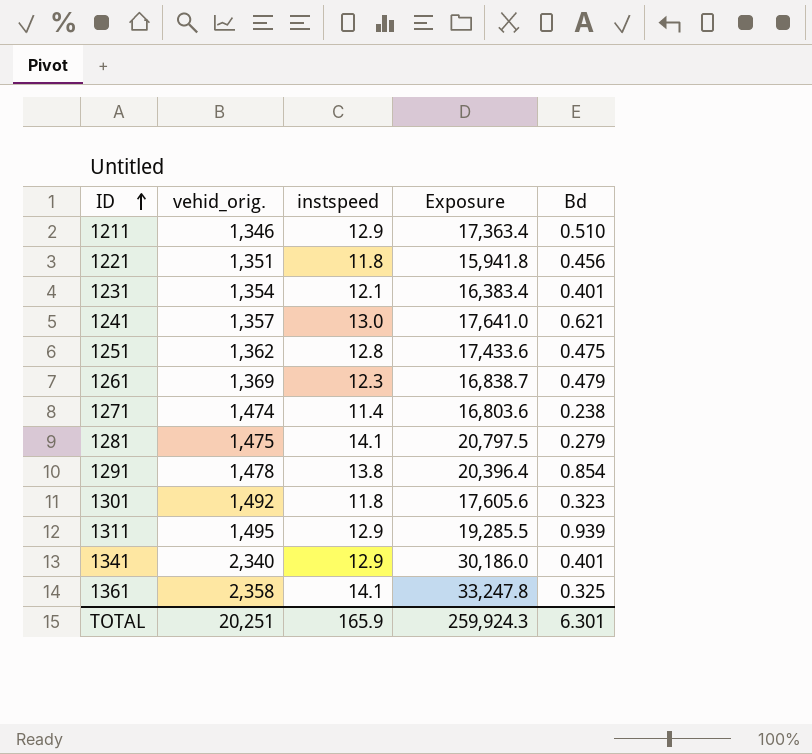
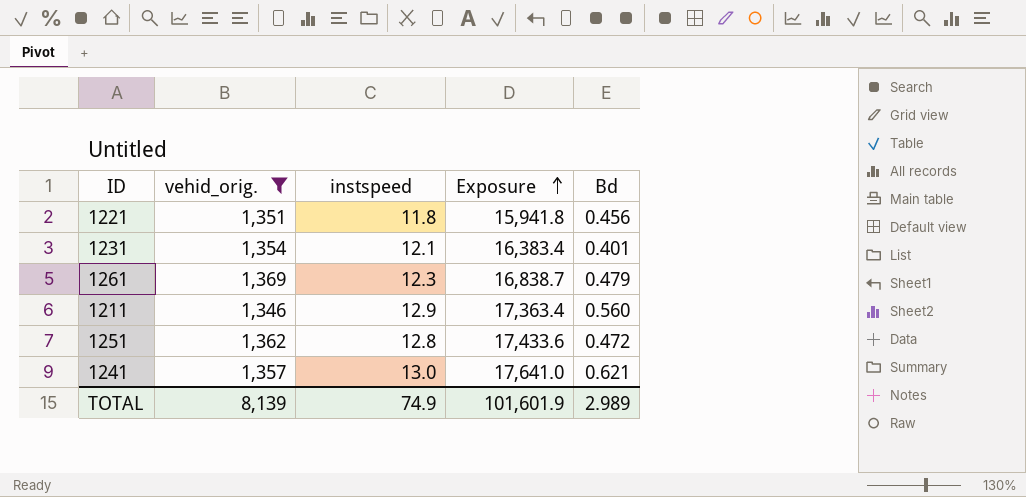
filter: none -> vehid_orig. <= 1,369
row order: ID ascending -> Exposure ascending
1211 | Bd: 0.510 -> 0.560
1251 | Bd: 0.475 -> 0.472
TOTAL | vehid_orig.: 20,251 -> 8,139
TOTAL | instspeed: 165.9 -> 74.9
TOTAL | Exposure: 259,924.3 -> 101,601.9
TOTAL | Bd: 6.301 -> 2.989

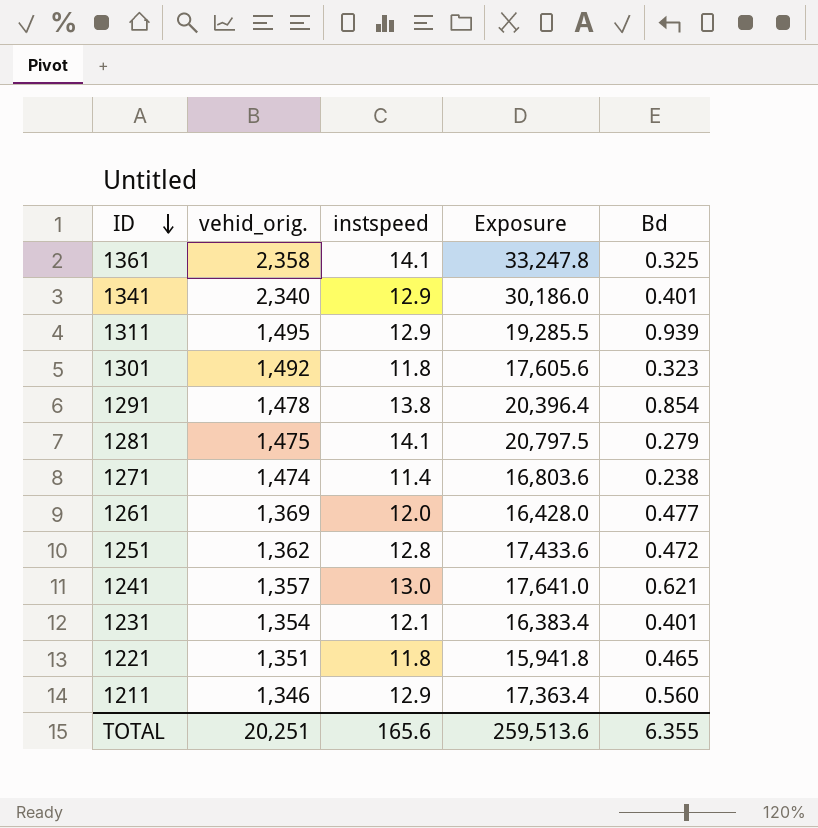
filter: vehid_orig. <= 1,369 -> none
row order: Exposure ascending -> ID descending
1261 | instspeed: 12.3 -> 12.0
1261 | Exposure: 16,838.7 -> 16,428.0
1261 | Bd: 0.479 -> 0.477
1221 | Bd: 0.456 -> 0.465
TOTAL | vehid_orig.: 8,139 -> 20,251
TOTAL | instspeed: 74.9 -> 165.6
TOTAL | Exposure: 101,601.9 -> 259,513.6
TOTAL | Bd: 2.989 -> 6.355

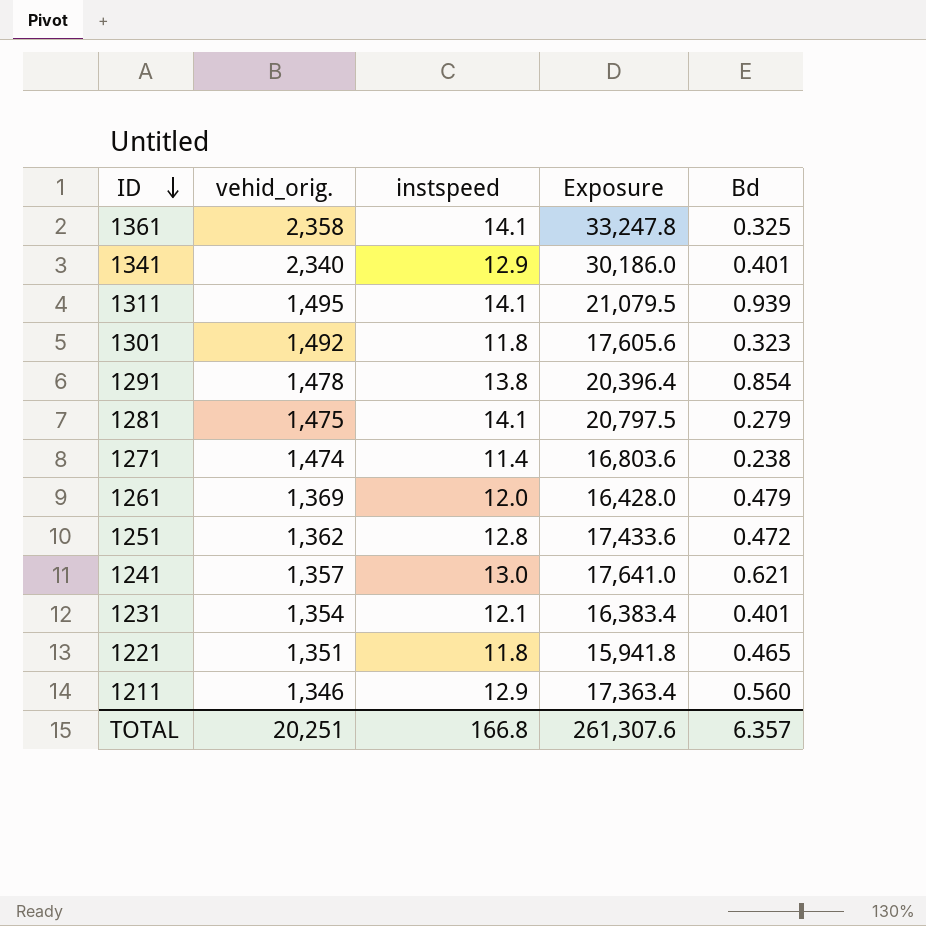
1311 | instspeed: 12.9 -> 14.1
1311 | Exposure: 19,285.5 -> 21,079.5
1261 | Bd: 0.477 -> 0.479
TOTAL | instspeed: 165.6 -> 166.8
TOTAL | Exposure: 259,513.6 -> 261,307.6
TOTAL | Bd: 6.355 -> 6.357

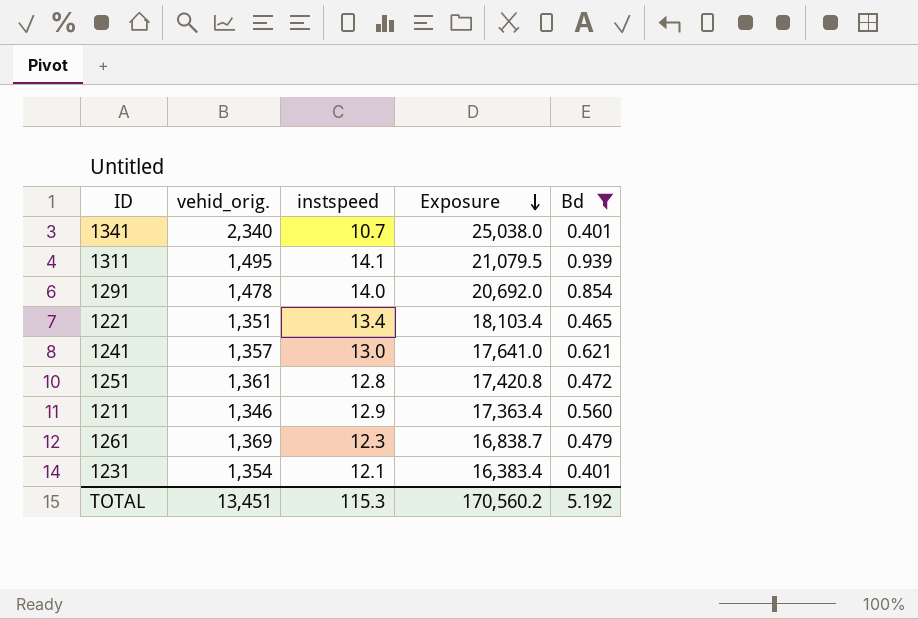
filter: none -> Bd >= 0.401
row order: ID descending -> Exposure descending
1341 | instspeed: 12.9 -> 10.7
1341 | Exposure: 30,186.0 -> 25,038.0
1291 | instspeed: 13.8 -> 14.0
1291 | Exposure: 20,396.4 -> 20,692.0
1221 | instspeed: 11.8 -> 13.4
1221 | Exposure: 15,941.8 -> 18,103.4
1251 | vehid_orig.: 1,362 -> 1,361
1251 | Exposure: 17,433.6 -> 17,420.8
1261 | instspeed: 12.0 -> 12.3
1261 | Exposure: 16,428.0 -> 16,838.7
TOTAL | vehid_orig.: 20,251 -> 13,451
TOTAL | instspeed: 166.8 -> 115.3
TOTAL | Exposure: 261,307.6 -> 170,560.2
TOTAL | Bd: 6.357 -> 5.192

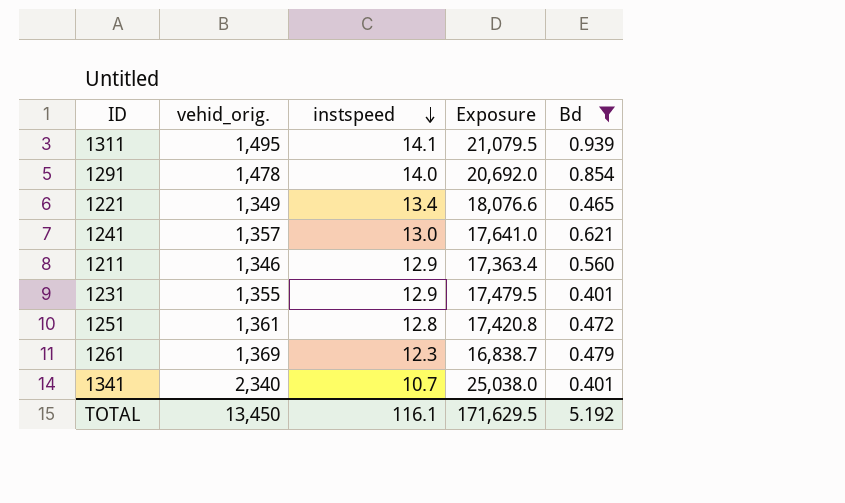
row order: Exposure descending -> instspeed descending
1221 | vehid_orig.: 1,351 -> 1,349
1221 | Exposure: 18,103.4 -> 18,076.6
1231 | vehid_orig.: 1,354 -> 1,355
1231 | instspeed: 12.1 -> 12.9
1231 | Exposure: 16,383.4 -> 17,479.5
TOTAL | vehid_orig.: 13,451 -> 13,450
TOTAL | instspeed: 115.3 -> 116.1
TOTAL | Exposure: 170,560.2 -> 171,629.5

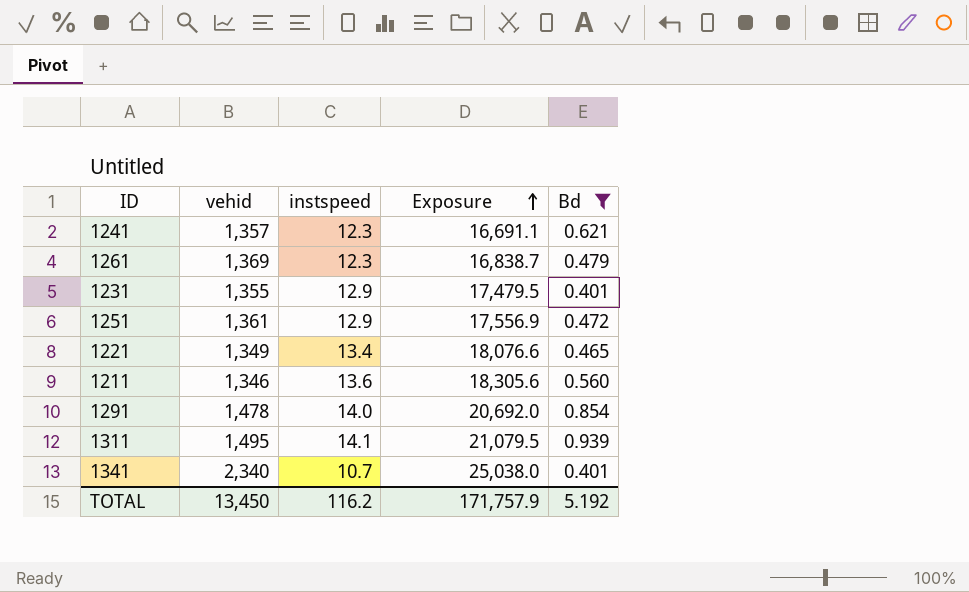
row order: instspeed descending -> Exposure ascending
column name: vehid_orig. -> vehid
1241 | instspeed: 13.0 -> 12.3
1241 | Exposure: 17,641.0 -> 16,691.1
1251 | instspeed: 12.8 -> 12.9
1251 | Exposure: 17,420.8 -> 17,556.9
1211 | instspeed: 12.9 -> 13.6
1211 | Exposure: 17,363.4 -> 18,305.6
TOTAL | instspeed: 116.1 -> 116.2
TOTAL | Exposure: 171,629.5 -> 171,757.9

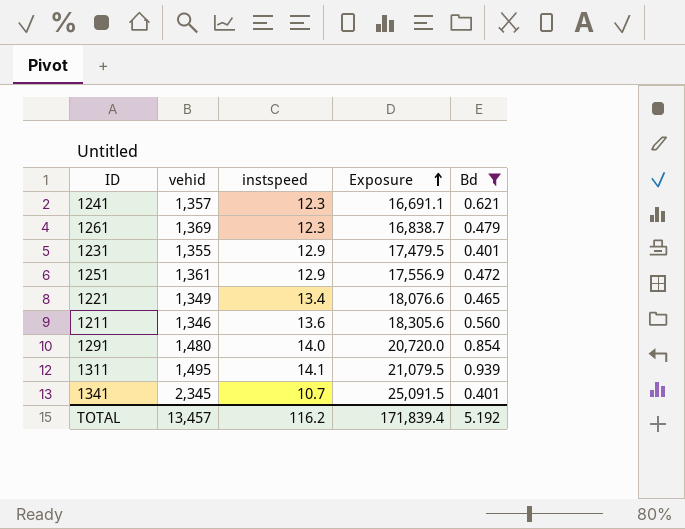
1291 | vehid: 1,478 -> 1,480
1291 | Exposure: 20,692.0 -> 20,720.0
1341 | vehid: 2,340 -> 2,345
1341 | Exposure: 25,038.0 -> 25,091.5
TOTAL | vehid: 13,450 -> 13,457
TOTAL | Exposure: 171,757.9 -> 171,839.4

